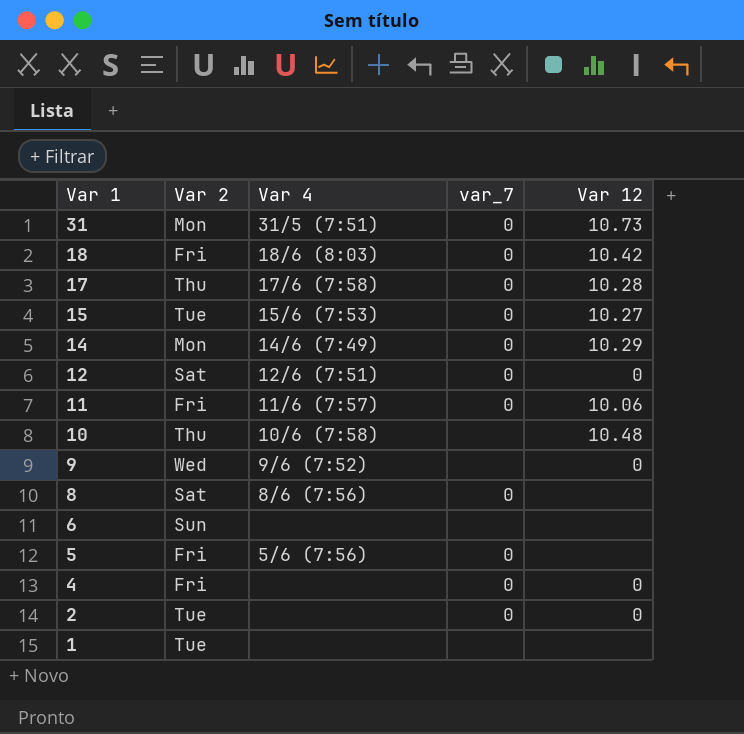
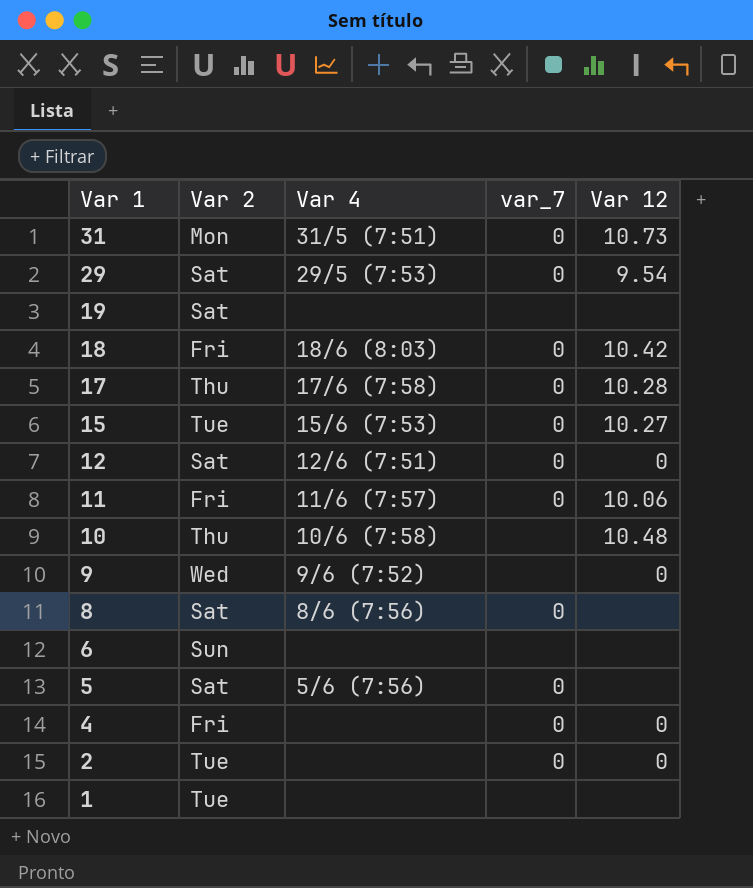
row 14: Mon | 14/6 (7:49) | 0 | 10.29 -> none
row 29: none -> Sat | 29/5 (7:53) | 0 | 9.54
row 19: none -> Sat | none | none | none
5 | Var 2: Fri -> Sat

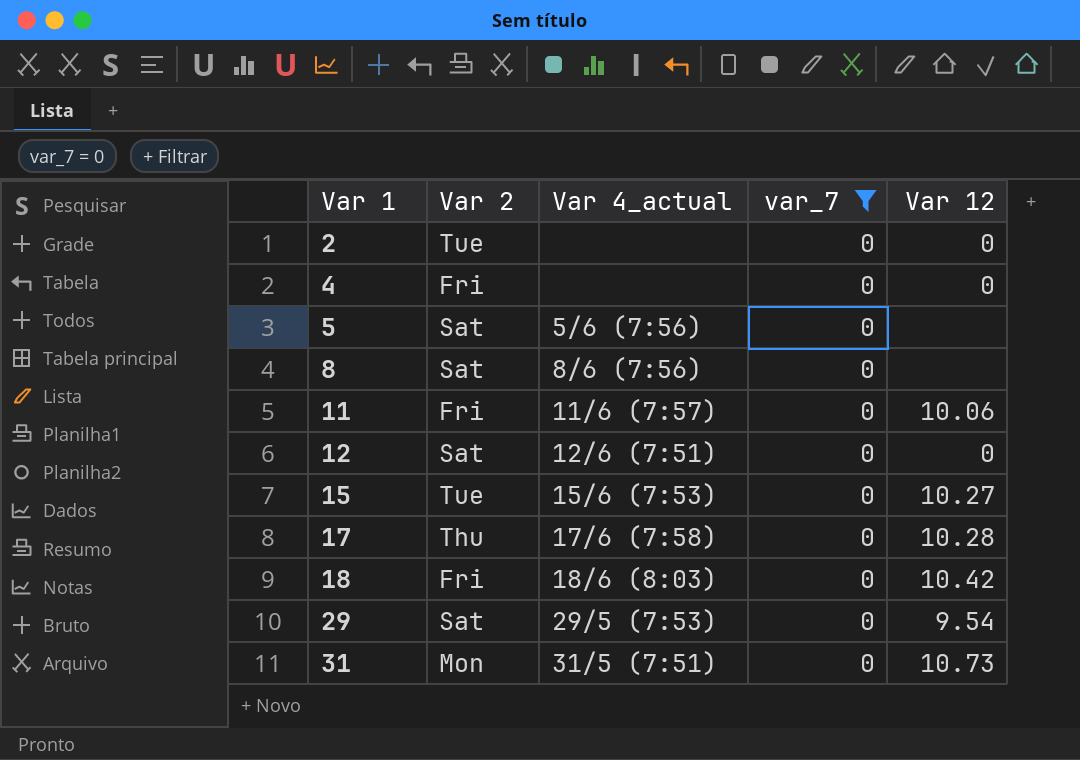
filter: none -> var_7 = 0
row order: Var 1 descending -> Var 1 ascending
column name: Var 4 -> Var 4_actual

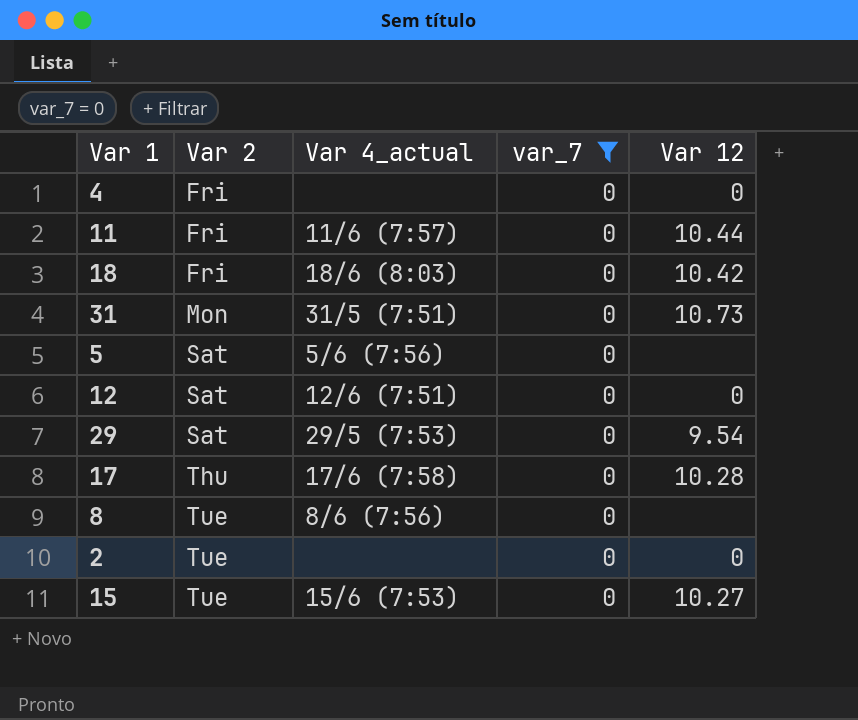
row order: Var 1 ascending -> Var 2 ascending
11 | Var 12: 10.06 -> 10.44
8 | Var 2: Sat -> Tue

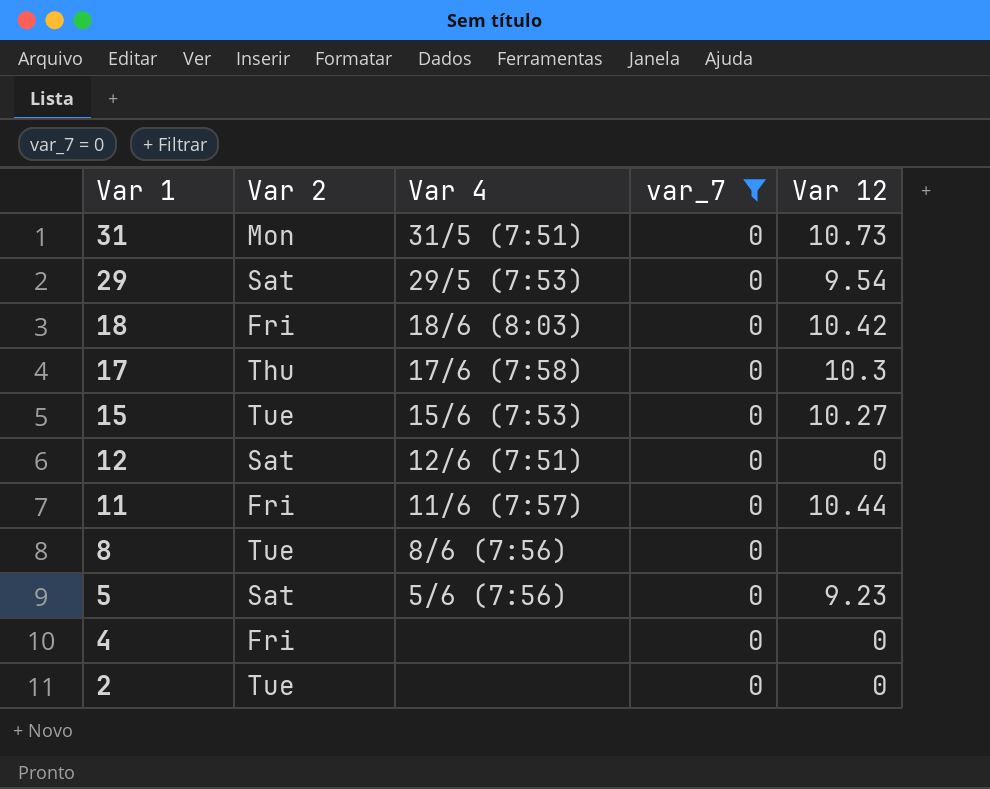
row order: Var 2 ascending -> Var 1 descending
column name: Var 4_actual -> Var 4
17 | Var 12: 10.28 -> 10.3
5 | Var 12: none -> 9.23

